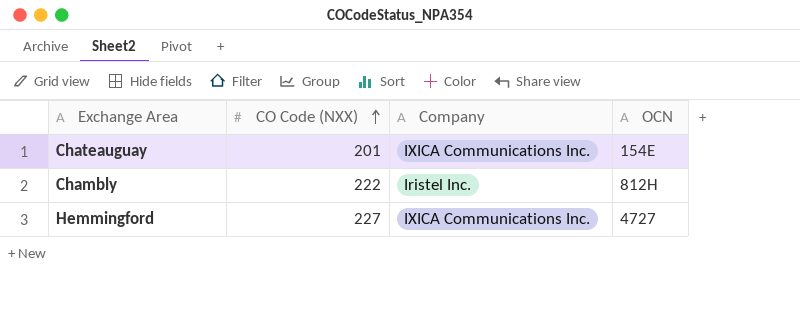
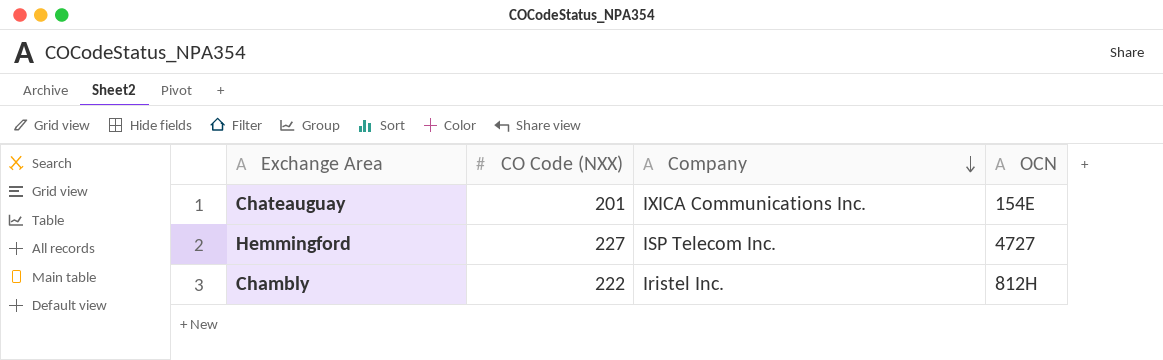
row order: CO Code (NXX) ascending -> Company descending
Hemmingford | Company: IXICA Communications Inc. -> ISP Telecom Inc.

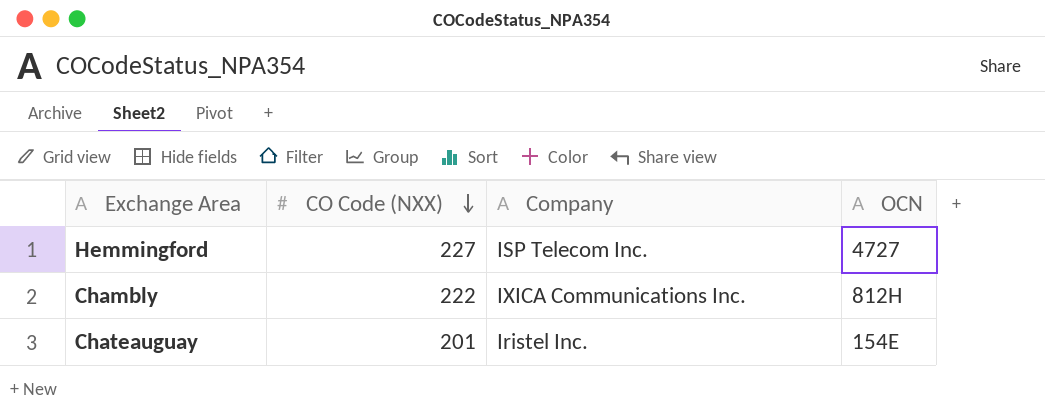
row order: Company descending -> CO Code (NXX) descending
Chambly | Company: Iristel Inc. -> IXICA Communications Inc.
Chateauguay | Company: IXICA Communications Inc. -> Iristel Inc.

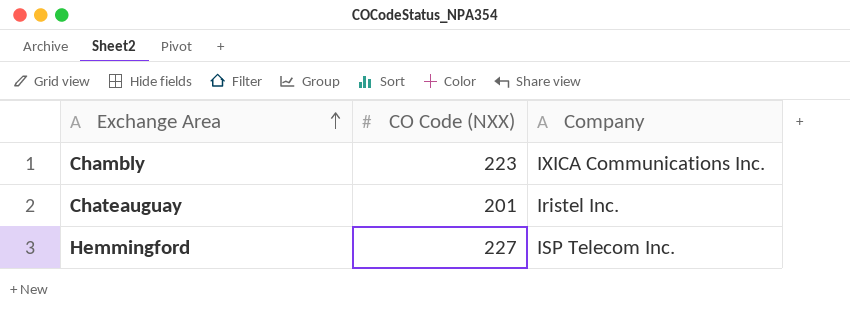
row order: CO Code (NXX) descending -> Exchange Area ascending
column OCN | position: 4 -> none
Chambly | CO Code (NXX): 222 -> 223

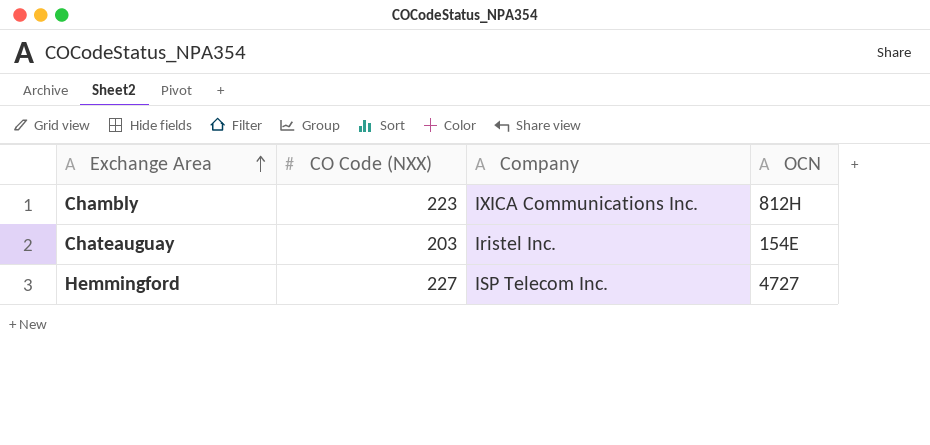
column OCN | position: none -> 4
Chateauguay | CO Code (NXX): 201 -> 203

